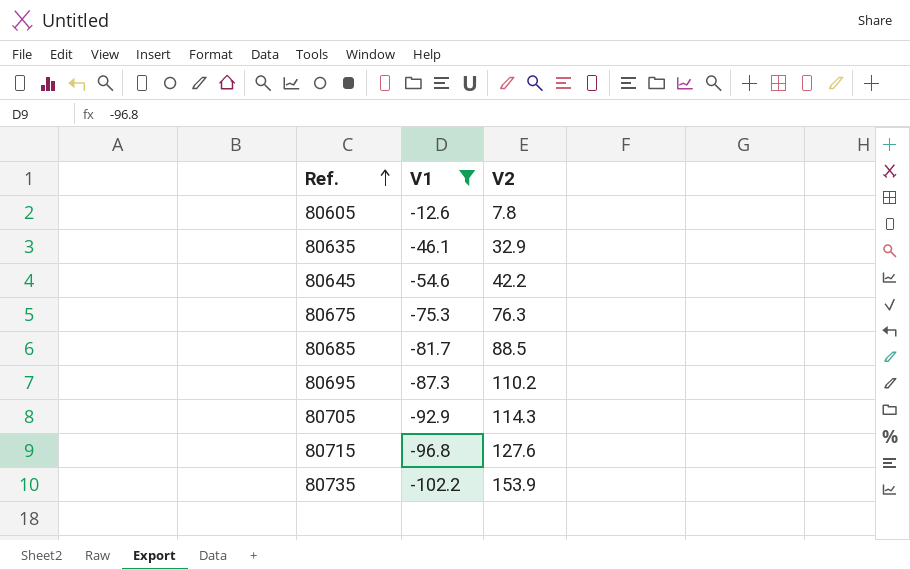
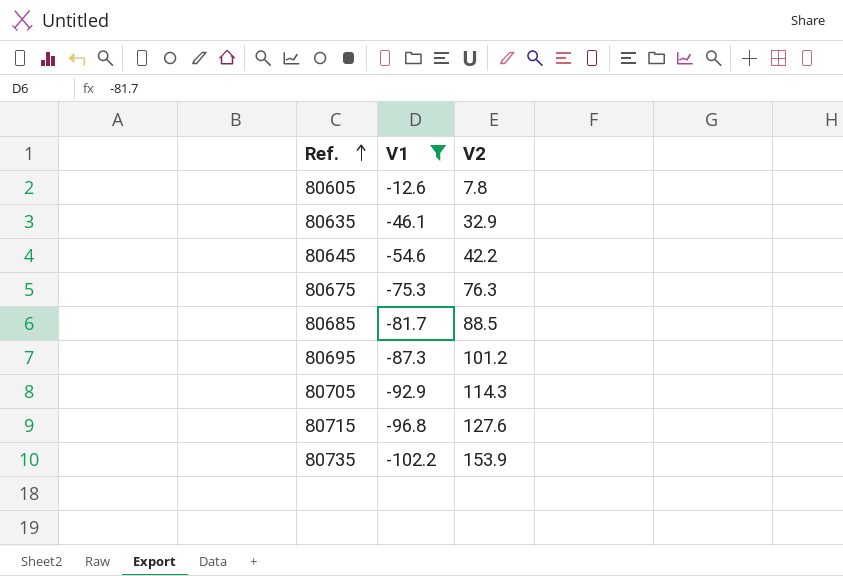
80695 | V2: 110.2 -> 101.2

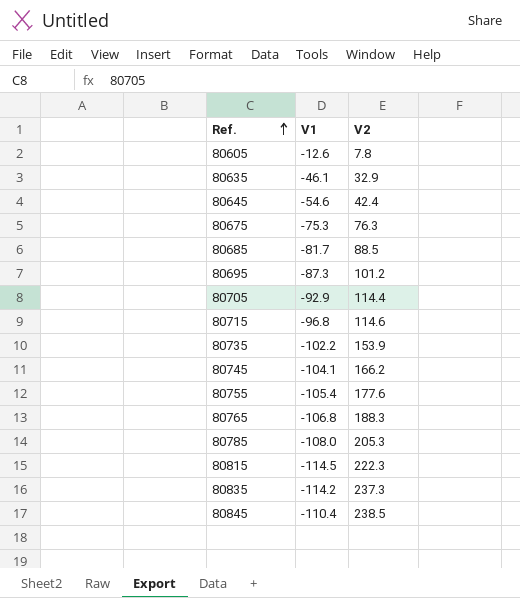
filter: V1 >= -102.2 -> none
80645 | V2: 42.2 -> 42.4
80705 | V2: 114.3 -> 114.4
80715 | V2: 127.6 -> 114.6

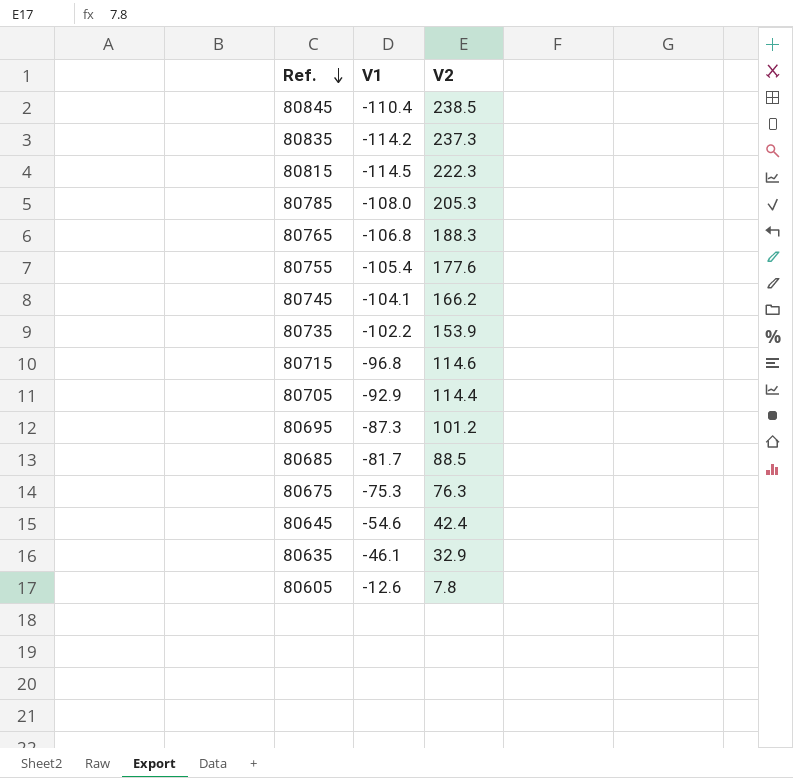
row order: Ref. ascending -> Ref. descending

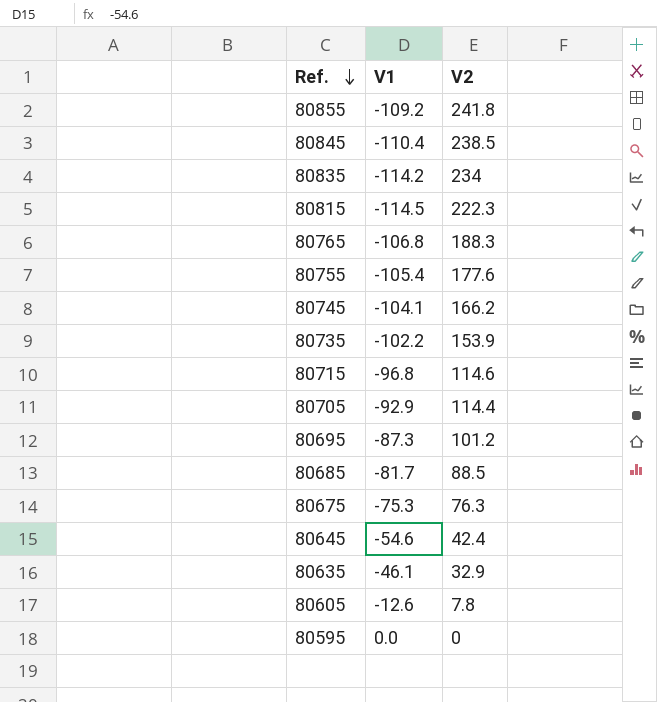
row 80785: -108.0 | 205.3 -> none
row 80855: none -> -109.2 | 241.8
80835 | V2: 237.3 -> 234
row 80595: none -> 0.0 | 0

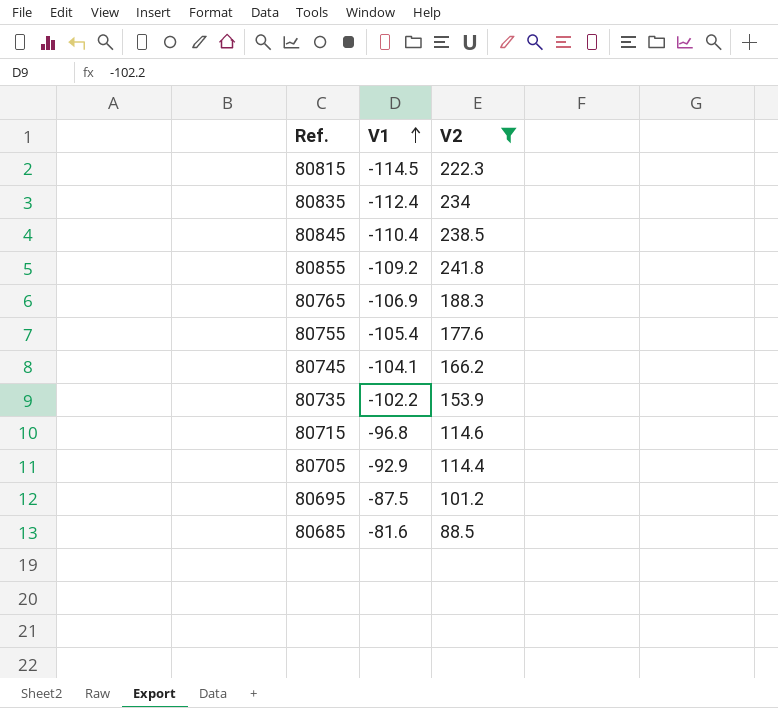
filter: none -> V2 >= 88.5
row order: Ref. descending -> V1 ascending
80835 | V1: -114.2 -> -112.4
80765 | V1: -106.8 -> -106.9
80695 | V1: -87.3 -> -87.5
80685 | V1: -81.7 -> -81.6

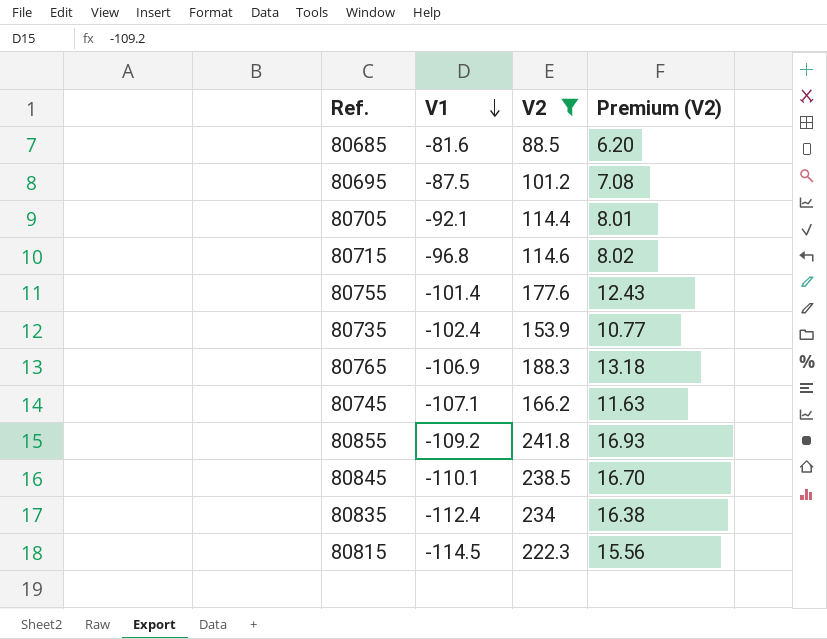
row order: V1 ascending -> V1 descending
column Premium (V2) | formula: none -> [V2] * 0.07
80705 | V1: -92.9 -> -92.1
80755 | V1: -105.4 -> -101.4
80735 | V1: -102.2 -> -102.4
80745 | V1: -104.1 -> -107.1
80845 | V1: -110.4 -> -110.1

